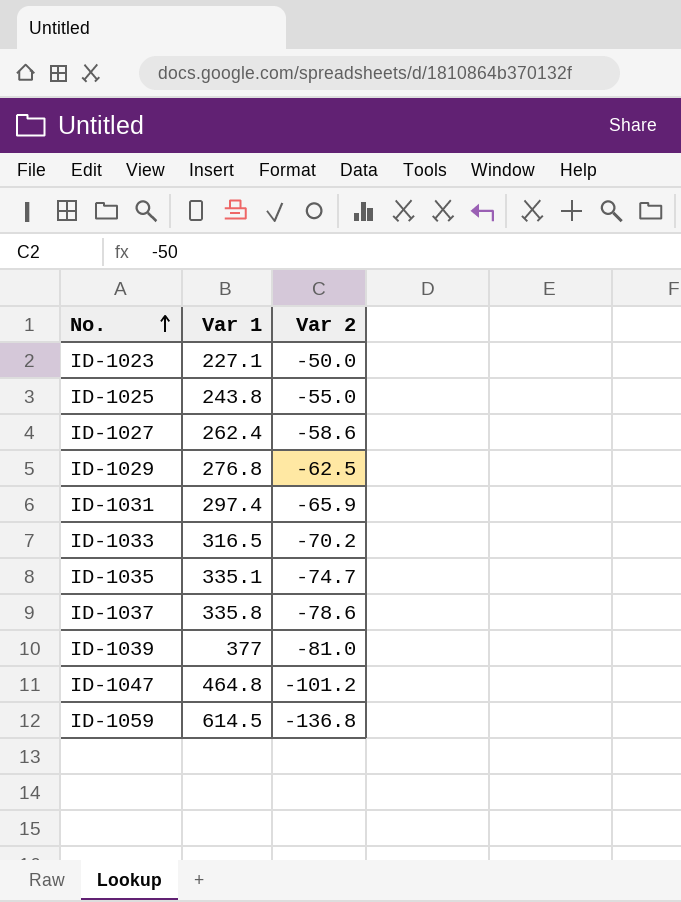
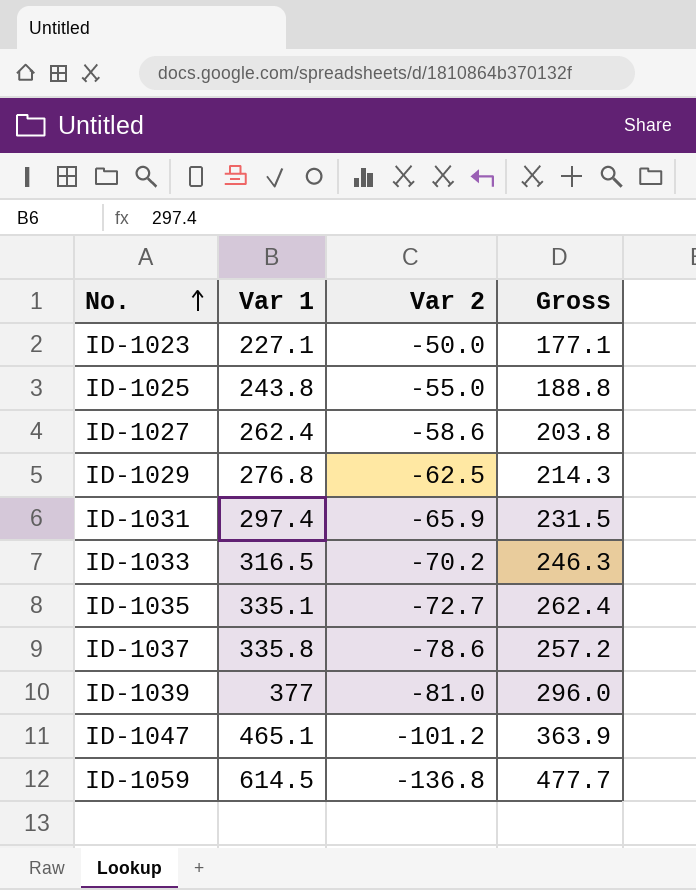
column Gross | formula: none -> [Var 1] + [Var 2]
ID-1035 | Var 2: -74.7 -> -72.7
ID-1047 | Var 1: 464.8 -> 465.1

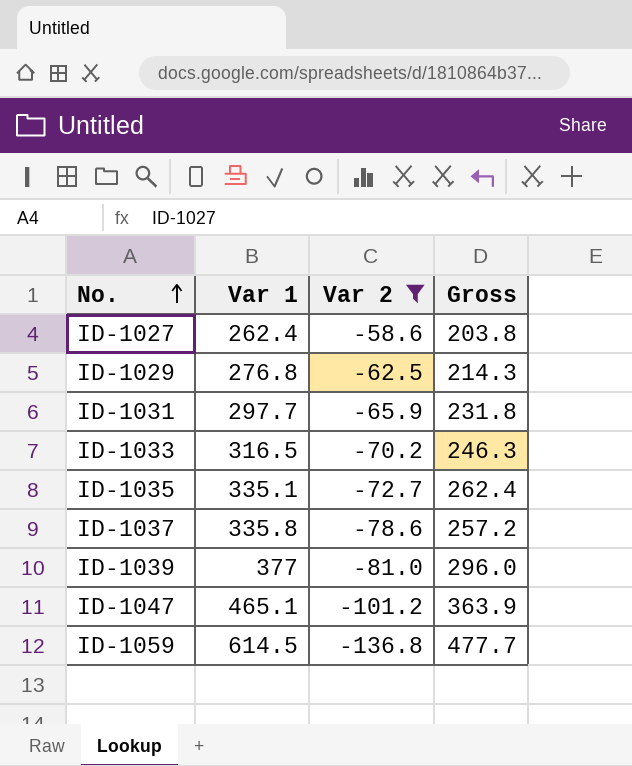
filter: none -> Var 2 <= -58.6
ID-1031 | Var 1: 297.4 -> 297.7
ID-1031 | Gross: 231.5 -> 231.8

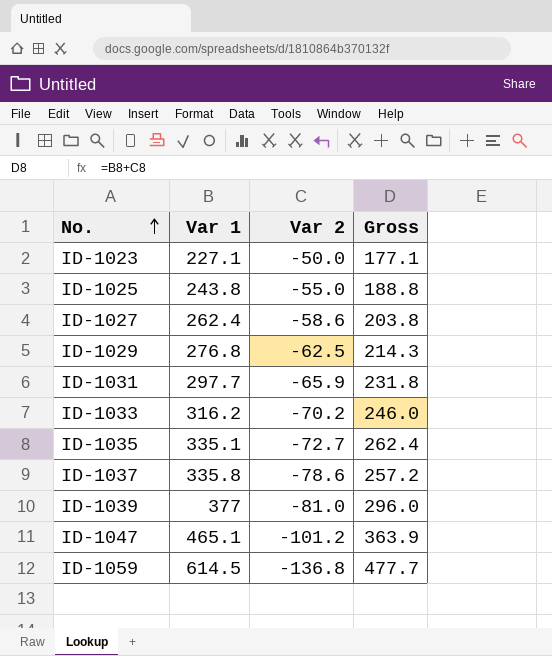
filter: Var 2 <= -58.6 -> none
ID-1033 | Var 1: 316.5 -> 316.2
ID-1033 | Gross: 246.3 -> 246.0

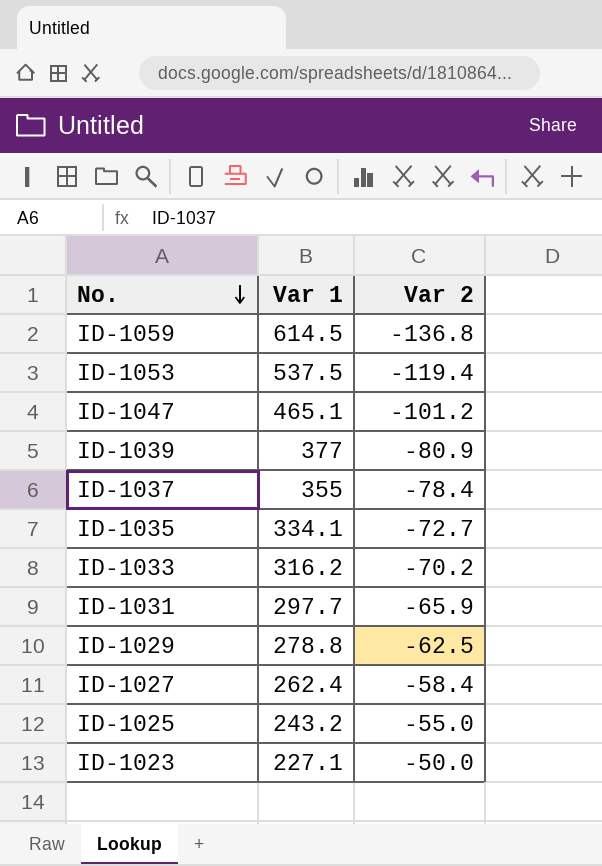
row order: No. ascending -> No. descending
column Gross | formula: [Var 1] + [Var 2] -> none
row ID-1053: none -> 537.5 | -119.4
ID-1039 | Var 2: -81.0 -> -80.9
ID-1037 | Var 1: 335.8 -> 355
ID-1037 | Var 2: -78.6 -> -78.4
ID-1035 | Var 1: 335.1 -> 334.1
ID-1029 | Var 1: 276.8 -> 278.8
ID-1027 | Var 2: -58.6 -> -58.4
ID-1025 | Var 1: 243.8 -> 243.2

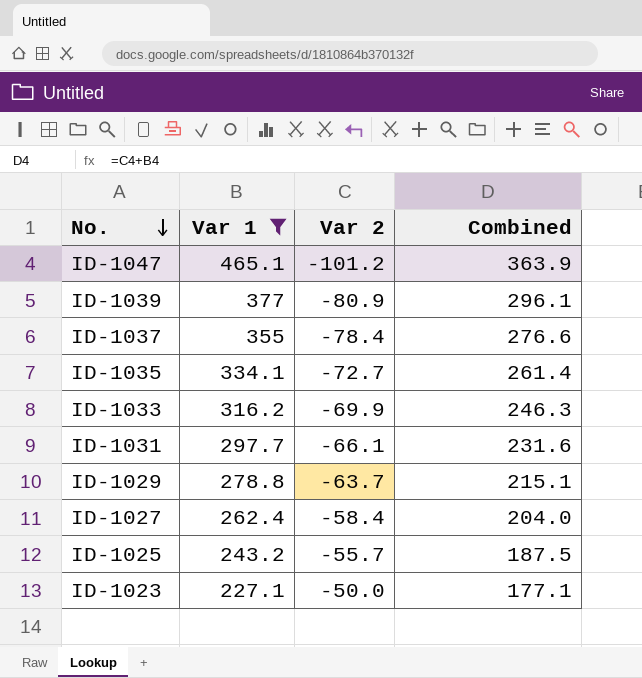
filter: none -> Var 1 <= 465.1
column Combined | formula: none -> [Var 1] + [Var 2]
ID-1033 | Var 2: -70.2 -> -69.9
ID-1031 | Var 2: -65.9 -> -66.1
ID-1029 | Var 2: -62.5 -> -63.7
ID-1025 | Var 2: -55.0 -> -55.7

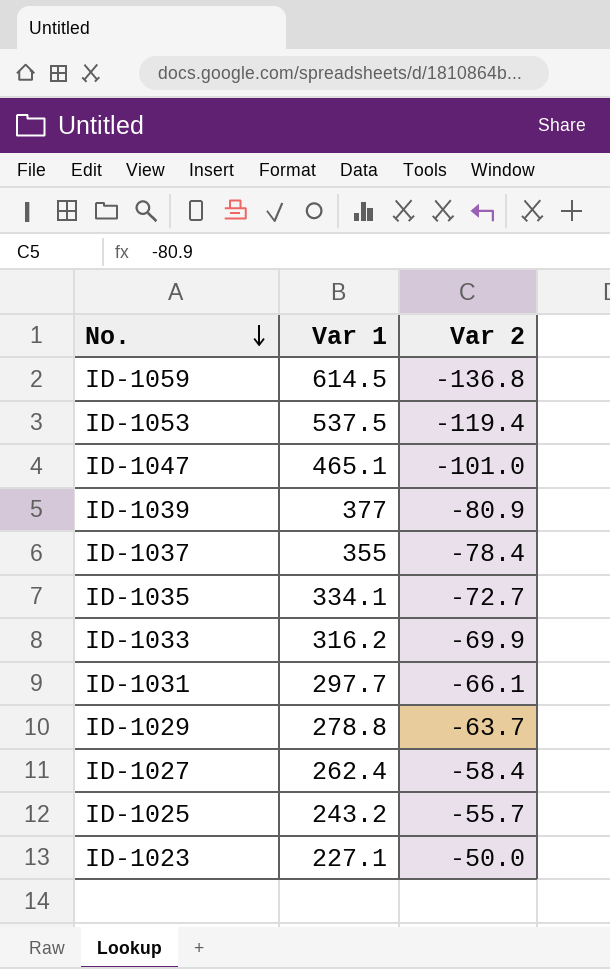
filter: Var 1 <= 465.1 -> none
column Combined | formula: [Var 1] + [Var 2] -> none
ID-1047 | Var 2: -101.2 -> -101.0

